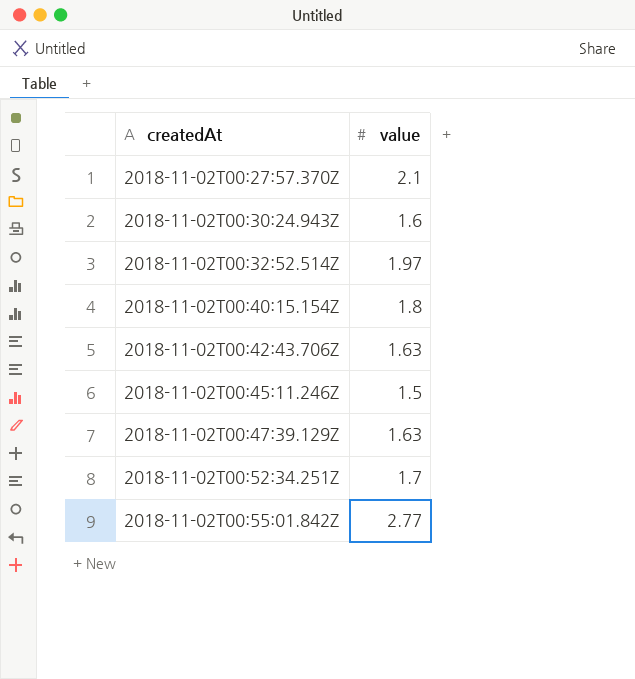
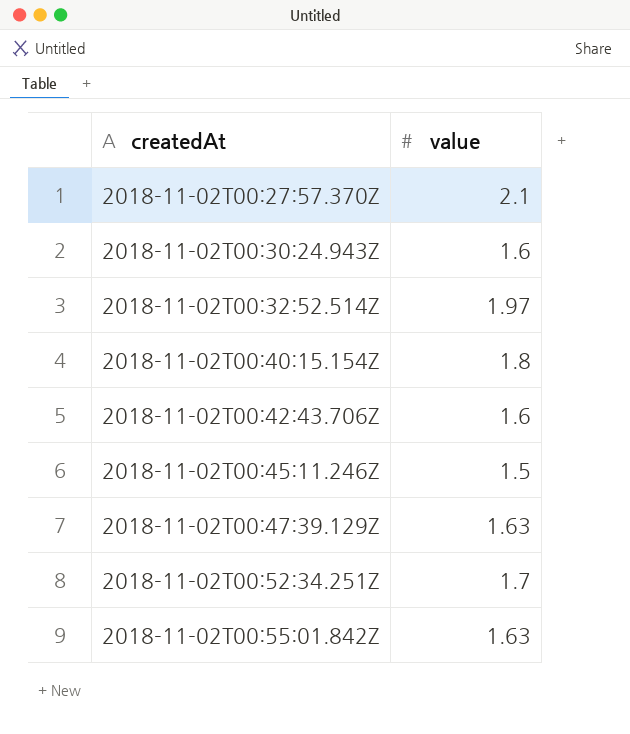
2018-11-02T00:42:43.706Z | value: 1.63 -> 1.6
2018-11-02T00:55:01.842Z | value: 2.77 -> 1.63

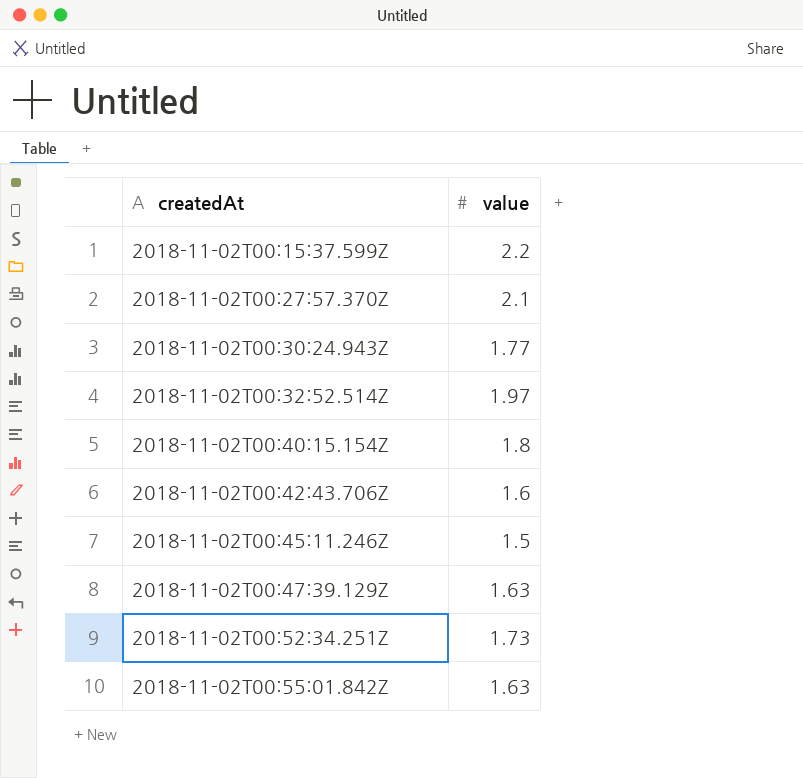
row 2018-11-02T00:15:37.599Z: none -> 2.2
2018-11-02T00:30:24.943Z | value: 1.6 -> 1.77
2018-11-02T00:52:34.251Z | value: 1.7 -> 1.73

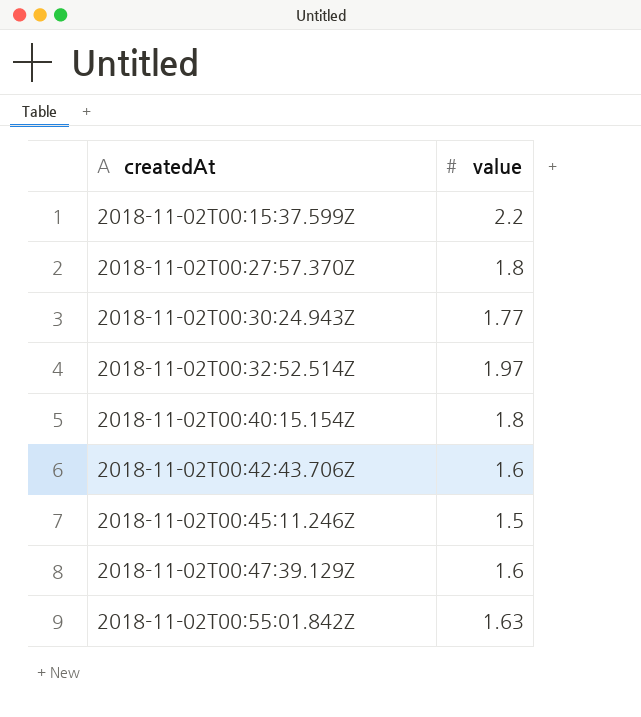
row 2018-11-02T00:52:34.251Z: 1.73 -> none
2018-11-02T00:27:57.370Z | value: 2.1 -> 1.8
2018-11-02T00:47:39.129Z | value: 1.63 -> 1.6

